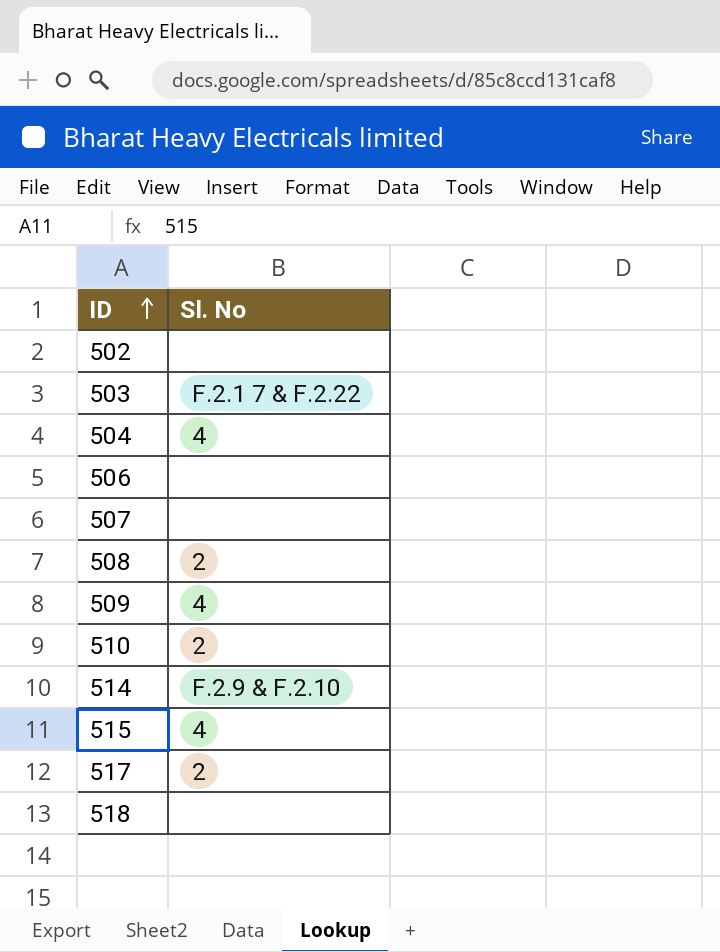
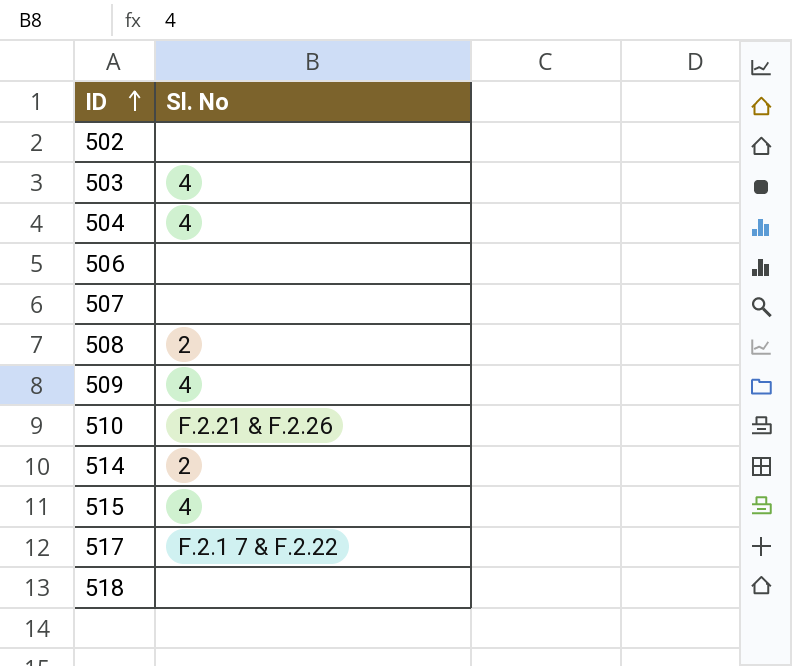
503 | Sl. No: F.2.1 7 & F.2.22 -> 4
510 | Sl. No: 2 -> F.2.21 & F.2.26
514 | Sl. No: F.2.9 & F.2.10 -> 2
517 | Sl. No: 2 -> F.2.1 7 & F.2.22

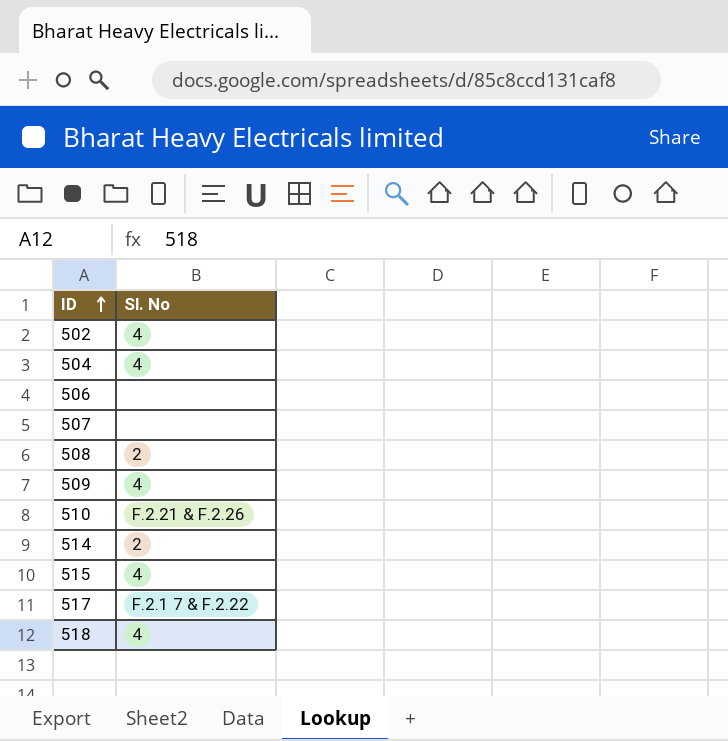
row 503: 4 -> none
502 | Sl. No: none -> 4
518 | Sl. No: none -> 4

